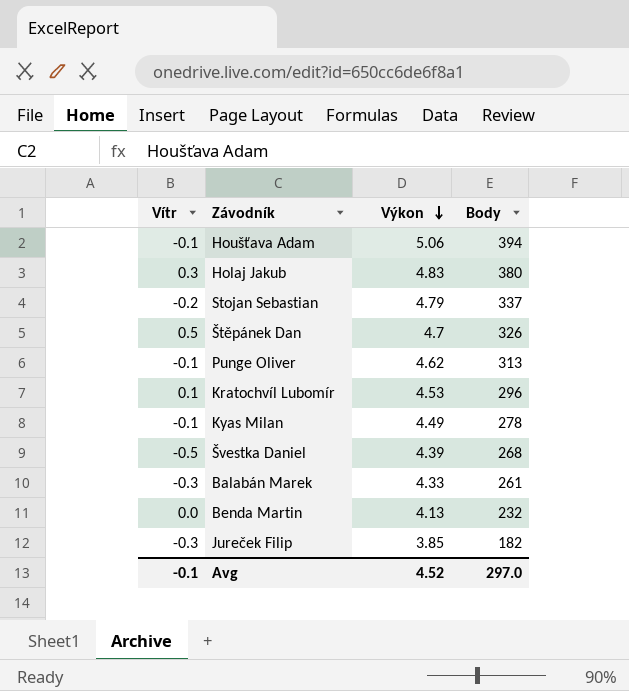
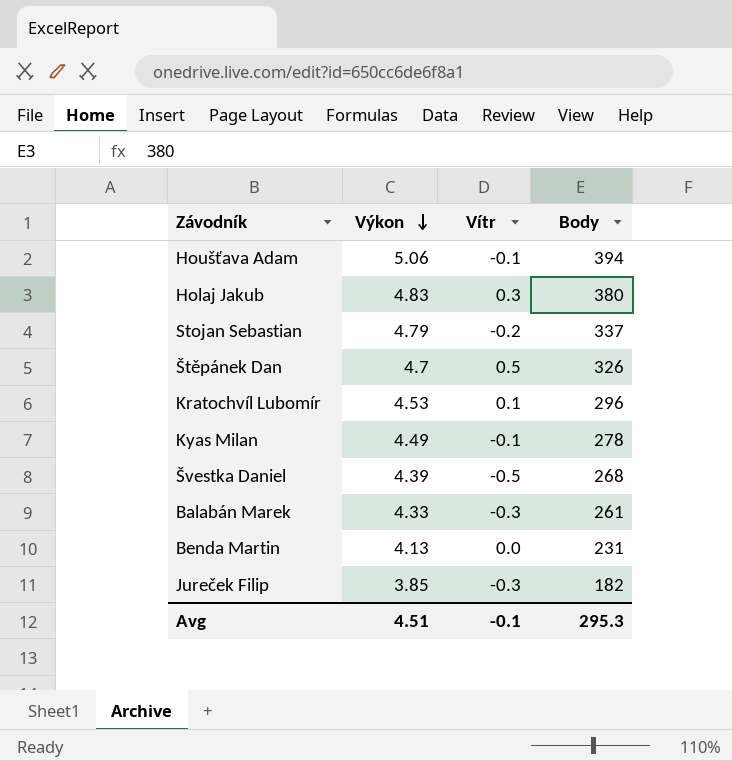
column Vítr | position: 1 -> 3
row Punge Oliver: -0.1 | 4.62 | 313 -> none
Benda Martin | Body: 232 -> 231
Avg | Výkon: 4.52 -> 4.51
Avg | Body: 297.0 -> 295.3

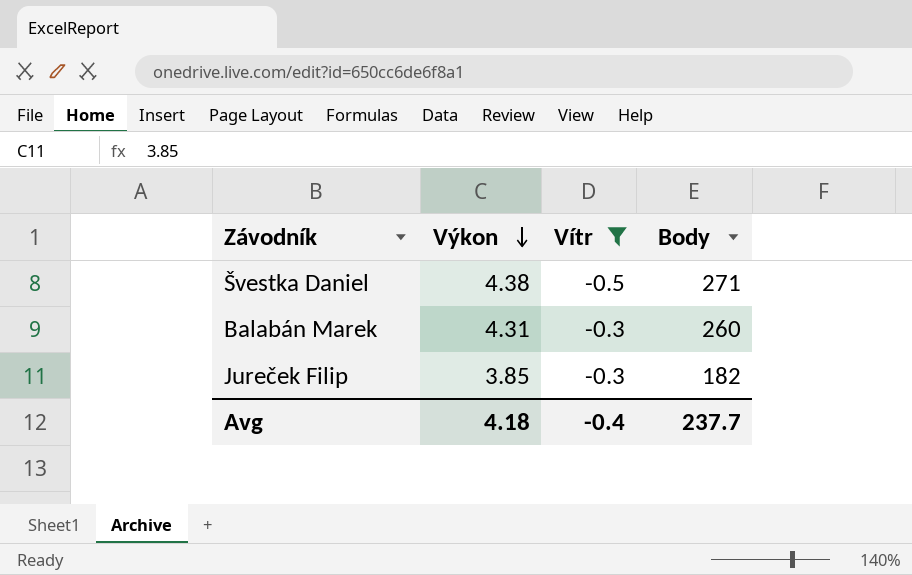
filter: none -> Vítr <= -0.3
Švestka Daniel | Výkon: 4.39 -> 4.38
Švestka Daniel | Body: 268 -> 271
Balabán Marek | Výkon: 4.33 -> 4.31
Balabán Marek | Body: 261 -> 260
Avg | Výkon: 4.51 -> 4.18
Avg | Vítr: -0.1 -> -0.4
Avg | Body: 295.3 -> 237.7

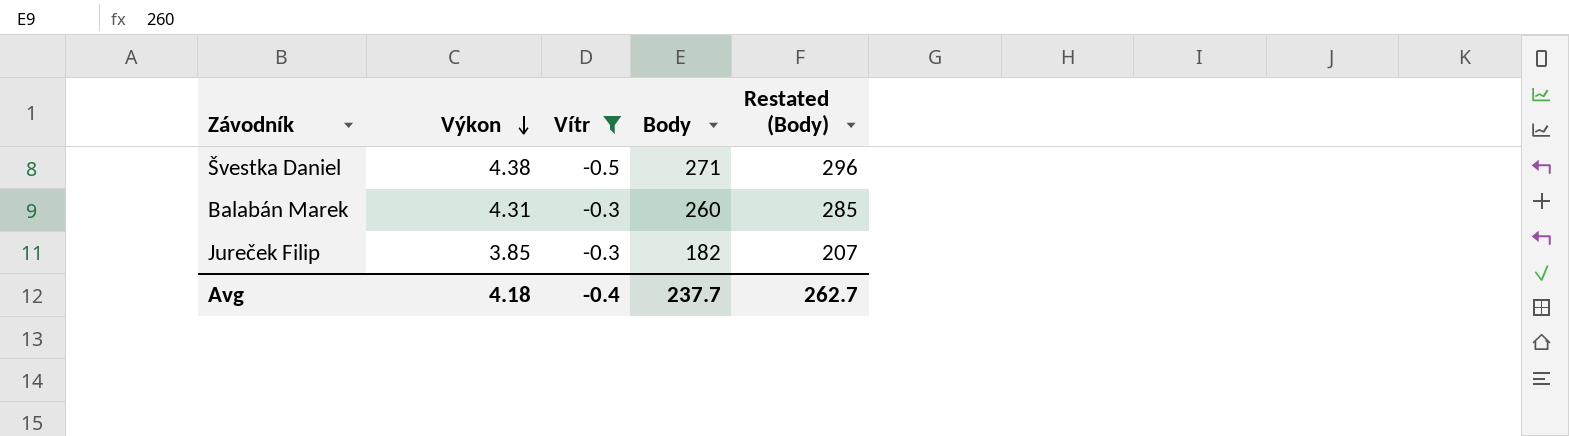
column Restated (Body) | formula: none -> [Body] + 25

